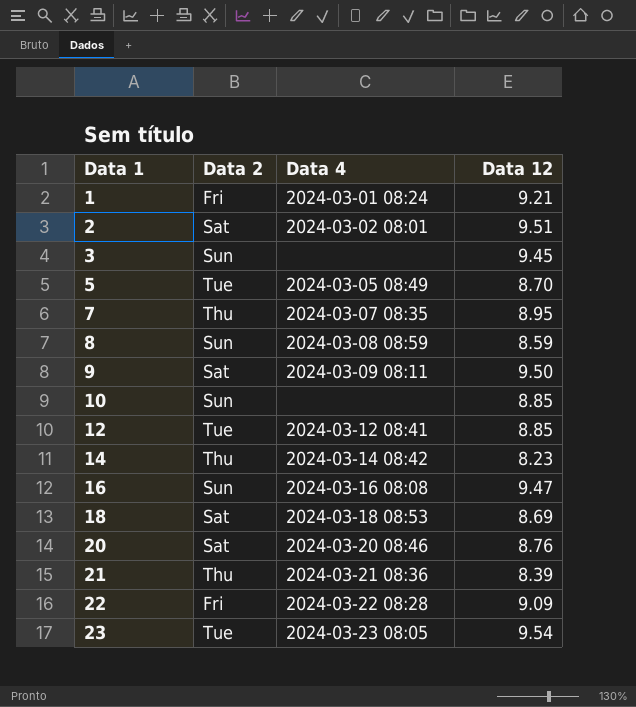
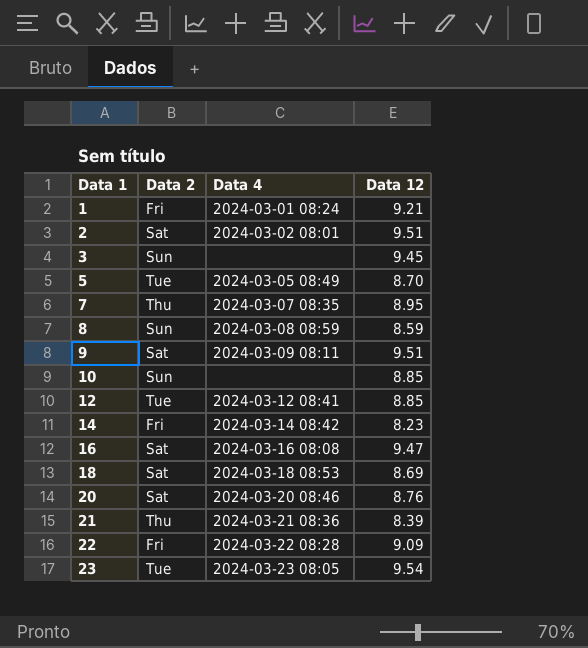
9 | Data 12: 9.50 -> 9.51
14 | Data 2: Thu -> Fri
16 | Data 2: Sun -> Sat

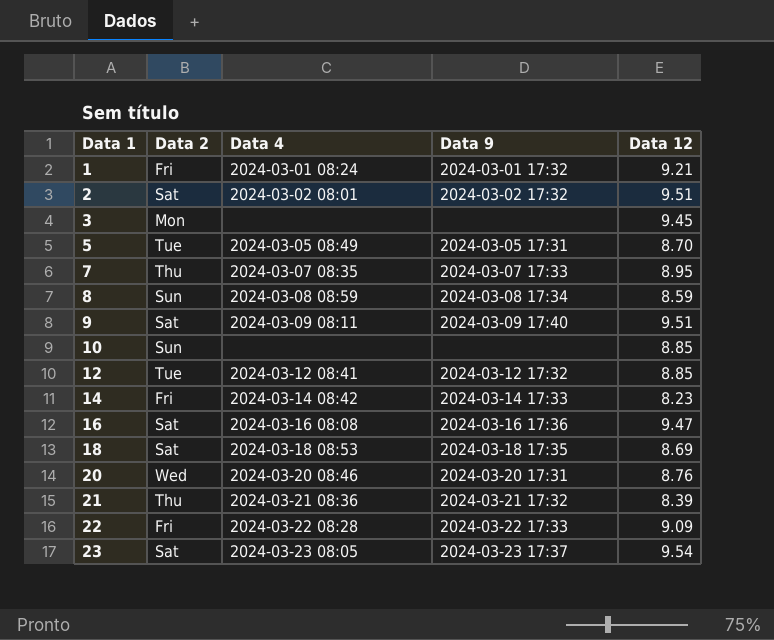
column Data 9 | position: none -> 4
3 | Data 2: Sun -> Mon
20 | Data 2: Sat -> Wed
23 | Data 2: Tue -> Sat

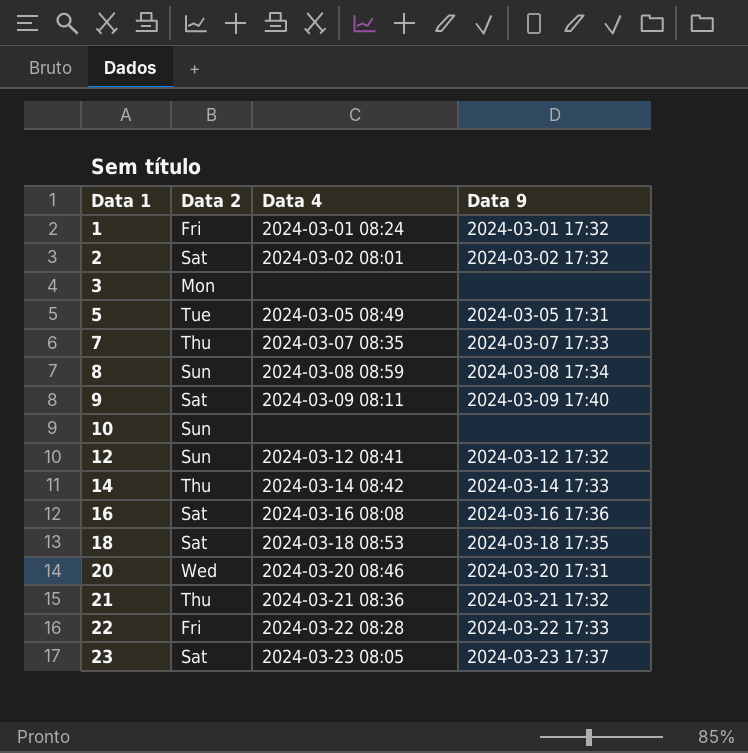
column Data 12 | position: 5 -> none
12 | Data 2: Tue -> Sun
14 | Data 2: Fri -> Thu

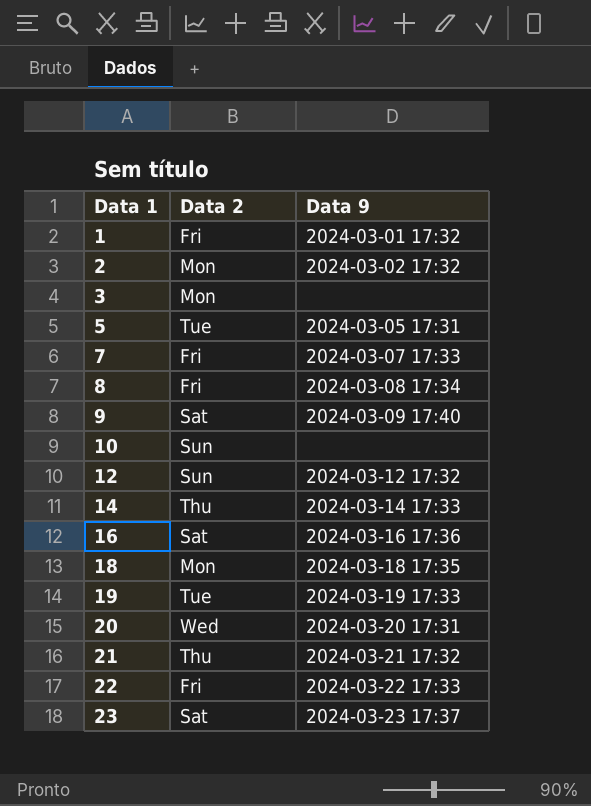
column Data 4 | position: 3 -> none
2 | Data 2: Sat -> Mon
7 | Data 2: Thu -> Fri
8 | Data 2: Sun -> Fri
18 | Data 2: Sat -> Mon
row 19: none -> Tue | 2024-03-19 17:33

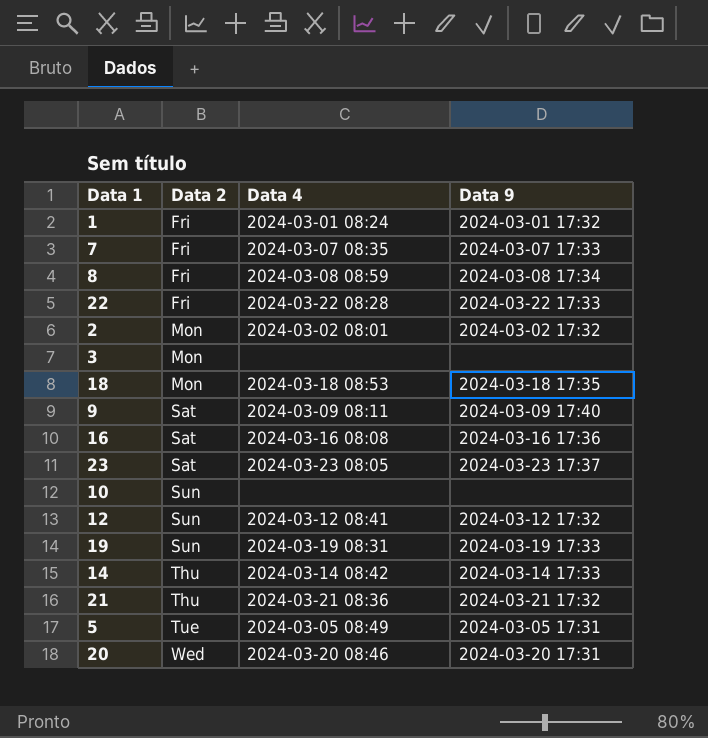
row order: Data 1 ascending -> Data 2 ascending
column Data 4 | position: none -> 3
19 | Data 2: Tue -> Sun

